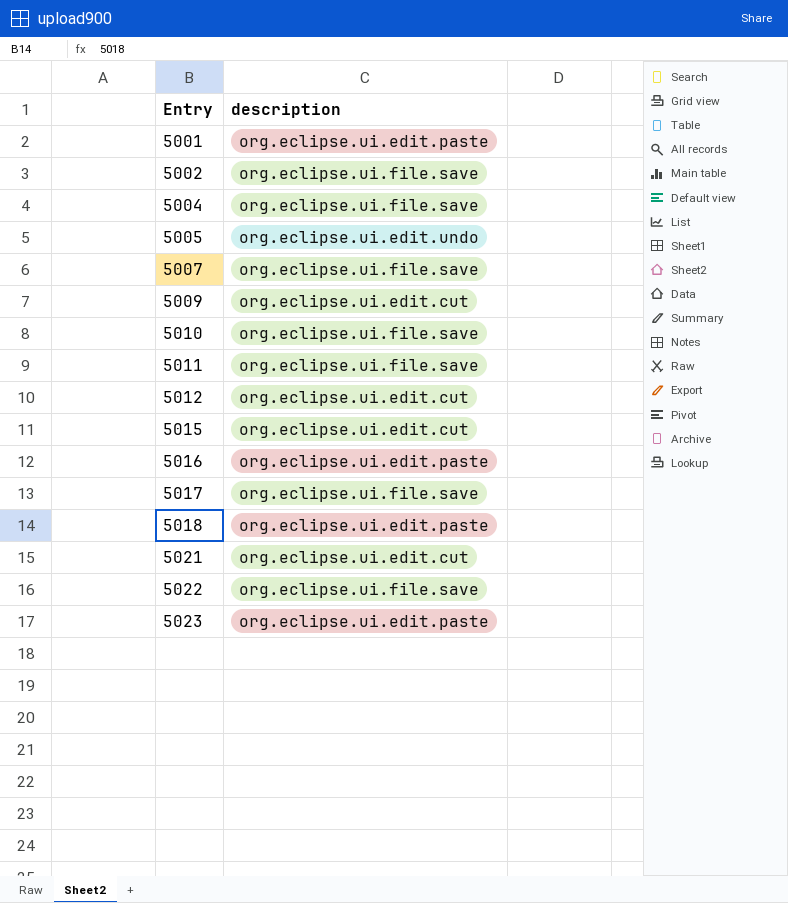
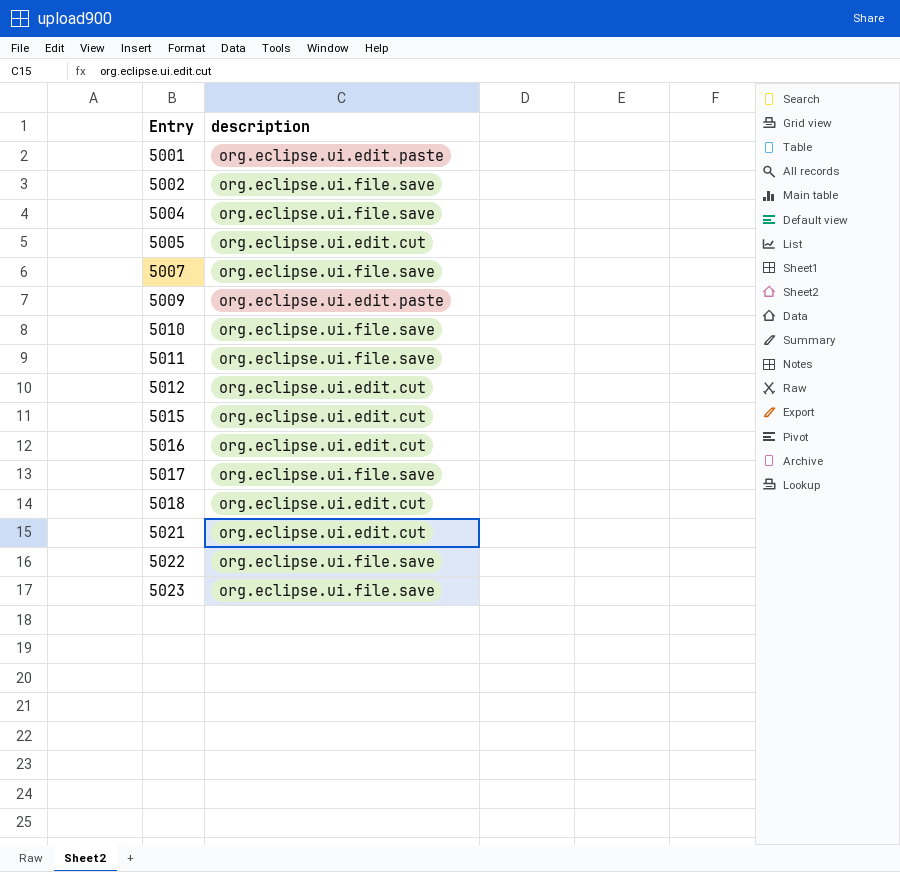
5005 | description: org.eclipse.ui.edit.undo -> org.eclipse.ui.edit.cut
5009 | description: org.eclipse.ui.edit.cut -> org.eclipse.ui.edit.paste
5016 | description: org.eclipse.ui.edit.paste -> org.eclipse.ui.edit.cut
5018 | description: org.eclipse.ui.edit.paste -> org.eclipse.ui.edit.cut
5023 | description: org.eclipse.ui.edit.paste -> org.eclipse.ui.file.save

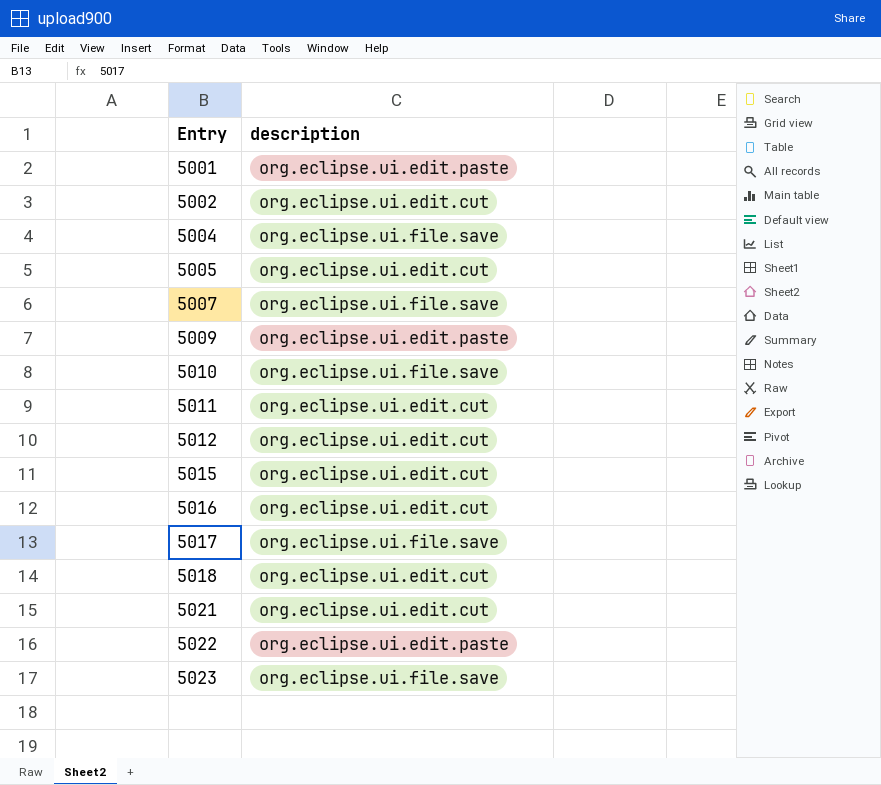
5002 | description: org.eclipse.ui.file.save -> org.eclipse.ui.edit.cut
5011 | description: org.eclipse.ui.file.save -> org.eclipse.ui.edit.cut
5022 | description: org.eclipse.ui.file.save -> org.eclipse.ui.edit.paste

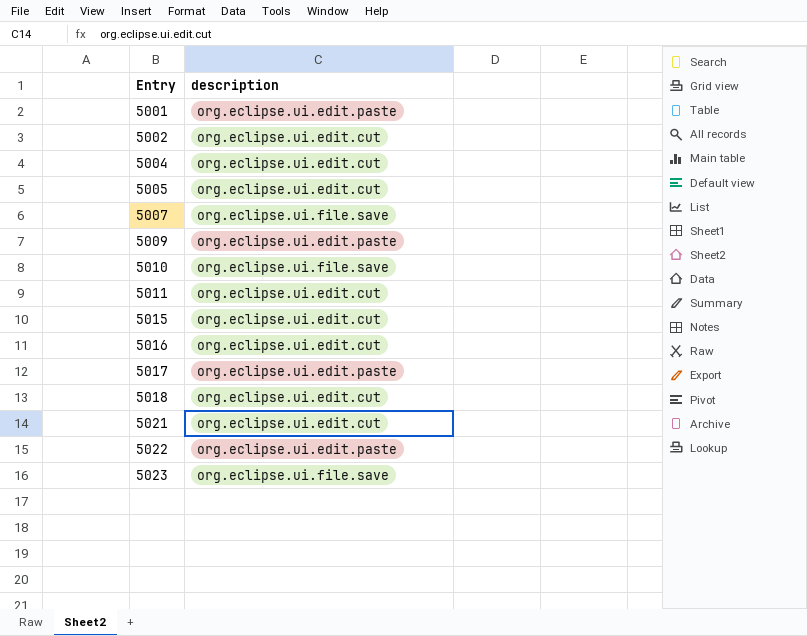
row 5012: org.eclipse.ui.edit.cut -> none
5004 | description: org.eclipse.ui.file.save -> org.eclipse.ui.edit.cut
5017 | description: org.eclipse.ui.file.save -> org.eclipse.ui.edit.paste

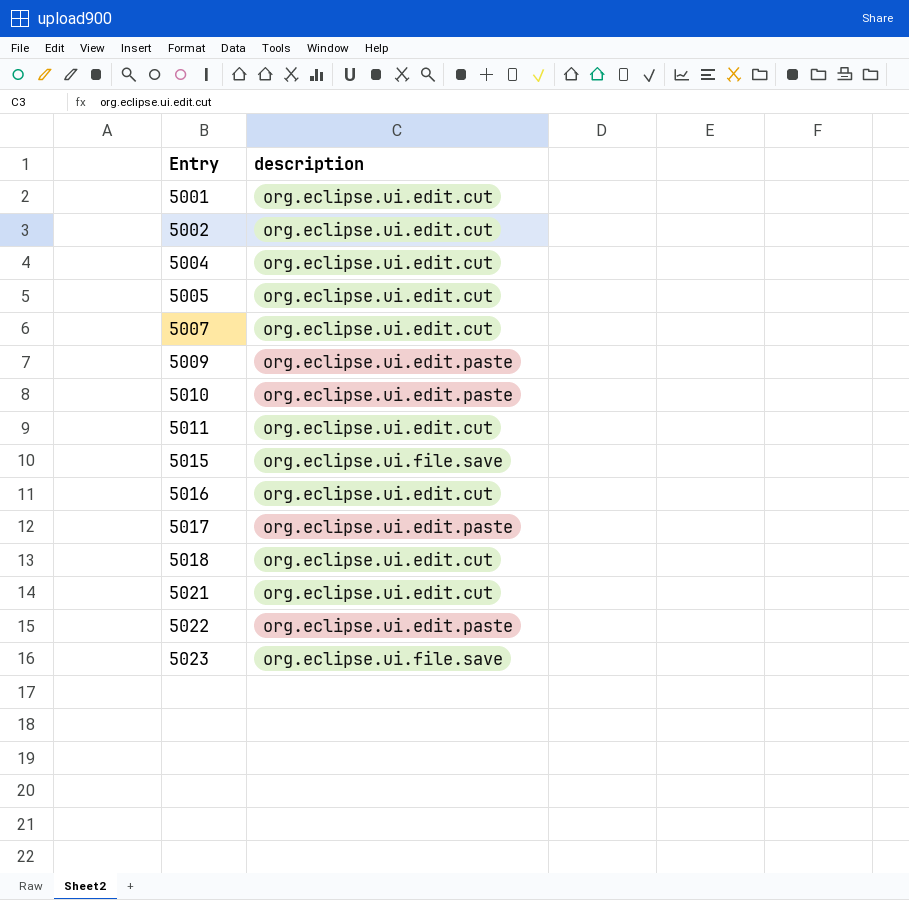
5001 | description: org.eclipse.ui.edit.paste -> org.eclipse.ui.edit.cut
5007 | description: org.eclipse.ui.file.save -> org.eclipse.ui.edit.cut
5010 | description: org.eclipse.ui.file.save -> org.eclipse.ui.edit.paste
5015 | description: org.eclipse.ui.edit.cut -> org.eclipse.ui.file.save

